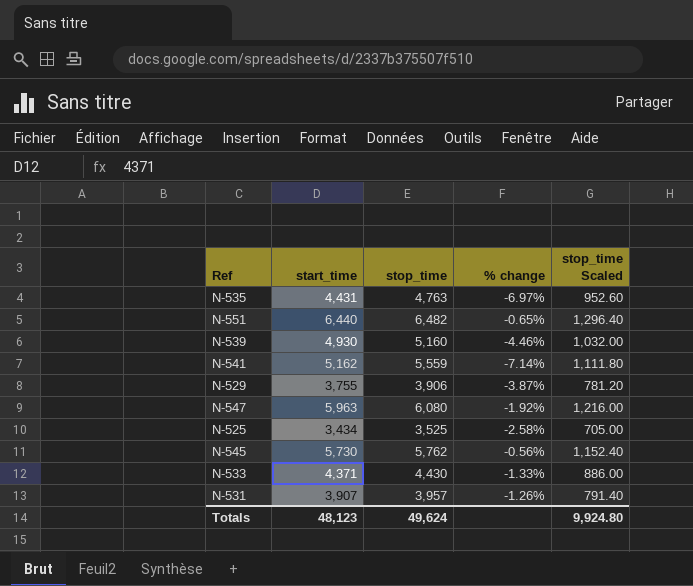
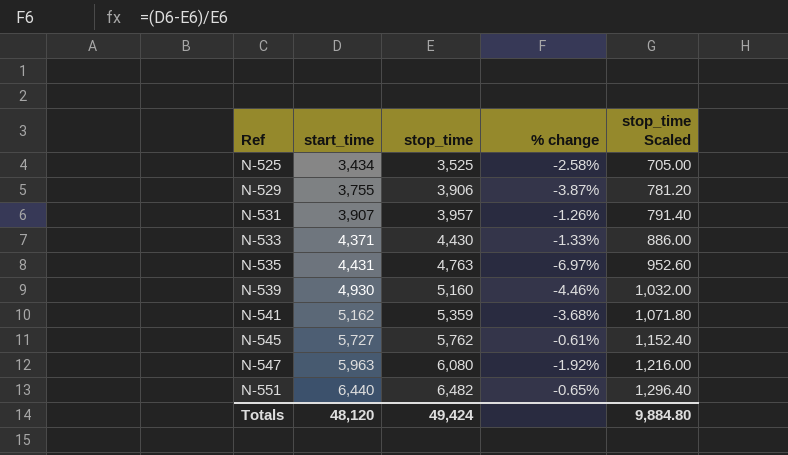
row order: none -> Ref ascending
N-541 | stop_time: 5,559 -> 5,359
N-541 | % change: -7.14% -> -3.68%
N-541 | stop_time Scaled: 1,111.80 -> 1,071.80
N-545 | start_time: 5,730 -> 5,727
N-545 | % change: -0.56% -> -0.61%
Totals | start_time: 48,123 -> 48,120
Totals | stop_time: 49,624 -> 49,424
Totals | stop_time Scaled: 9,924.80 -> 9,884.80

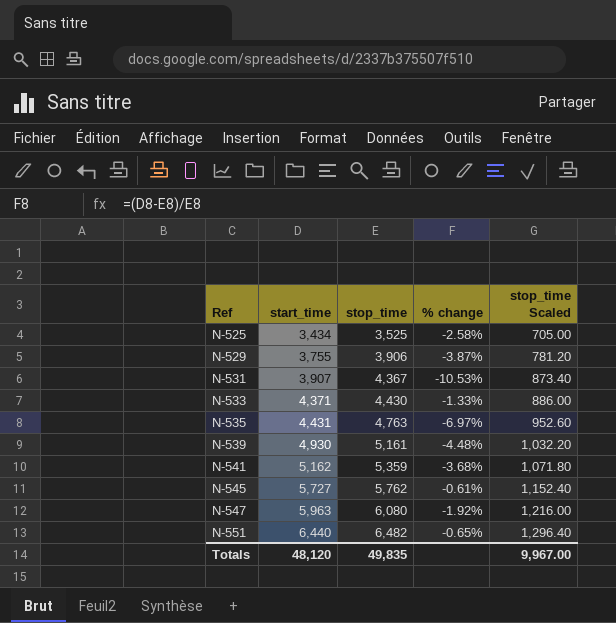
N-531 | stop_time: 3,957 -> 4,367
N-531 | % change: -1.26% -> -10.53%
N-531 | stop_time Scaled: 791.40 -> 873.40
N-539 | stop_time: 5,160 -> 5,161
N-539 | % change: -4.46% -> -4.48%
N-539 | stop_time Scaled: 1,032.00 -> 1,032.20
Totals | stop_time: 49,424 -> 49,835
Totals | stop_time Scaled: 9,884.80 -> 9,967.00

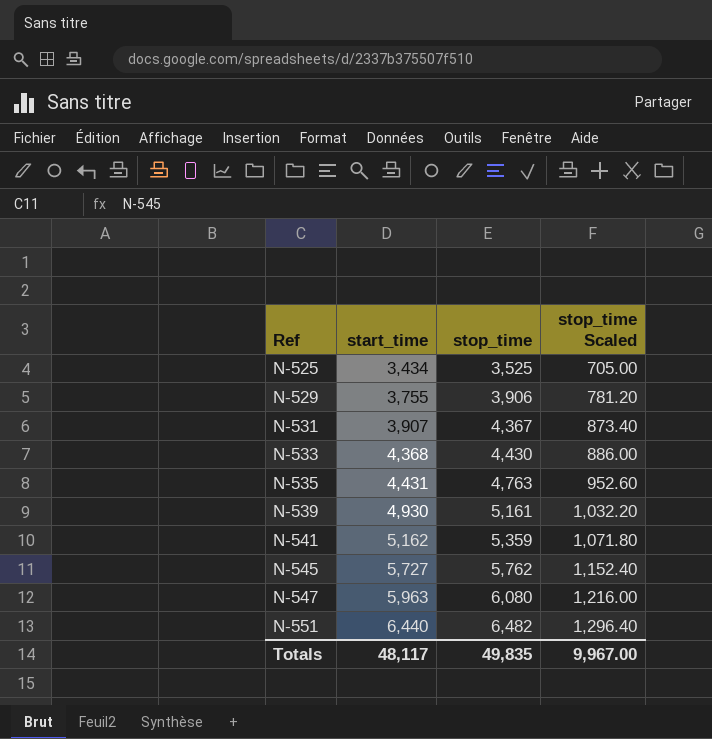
column % change | formula: ([start_time] - [stop_time]) / [stop_time] -> none
N-533 | start_time: 4,371 -> 4,368
Totals | start_time: 48,120 -> 48,117

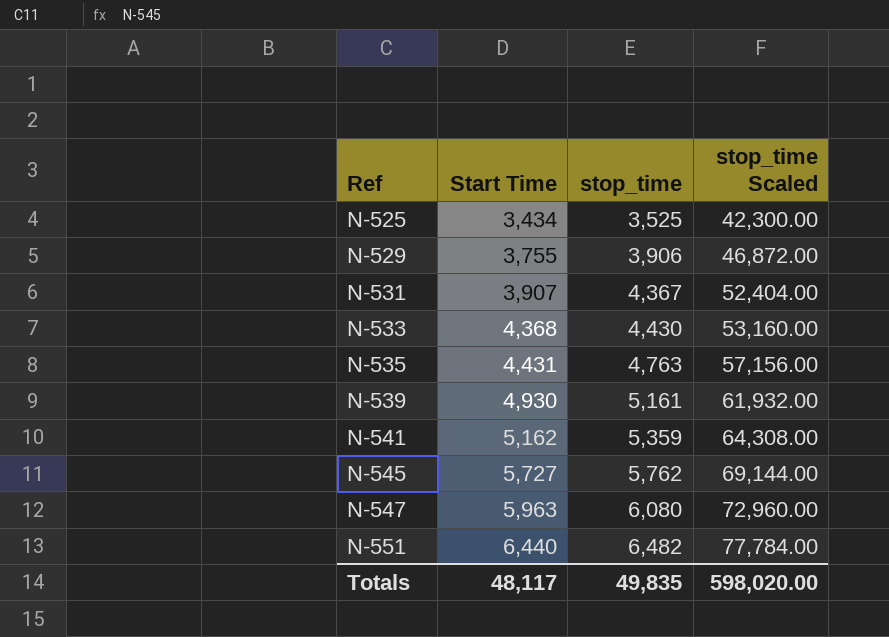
column name: start_time -> Start Time
column stop_time Scaled | formula: [stop_time] * 0.2 -> [stop_time] * 12
Totals | stop_time Scaled: 9,967.00 -> 598,020.00

